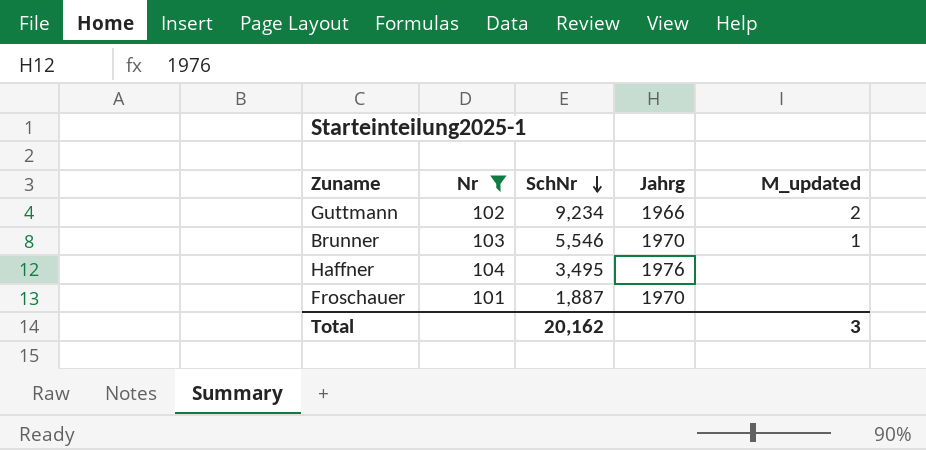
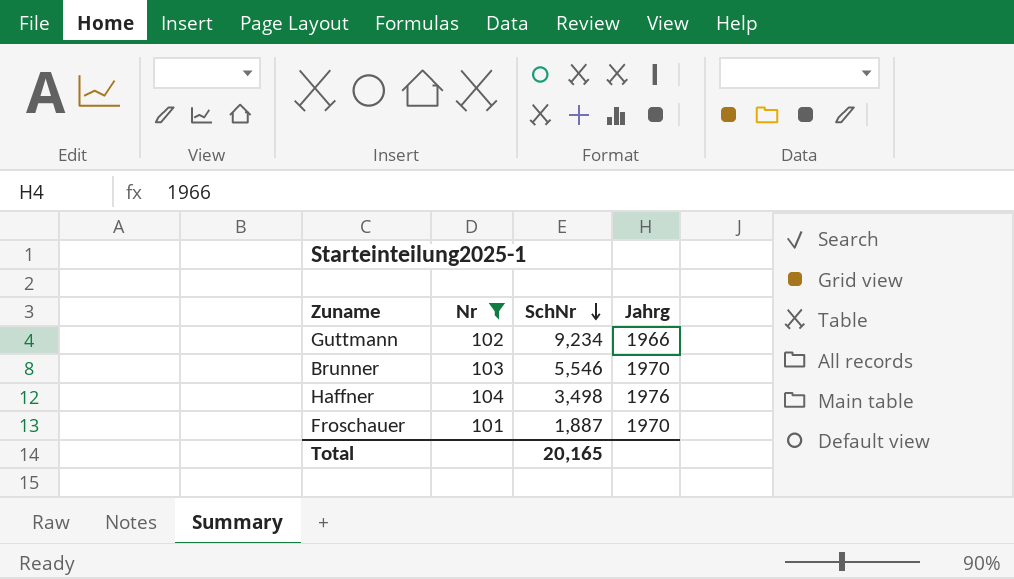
column M_updated | position: 5 -> none
Haffner | SchNr: 3,495 -> 3,498
Total | SchNr: 20,162 -> 20,165

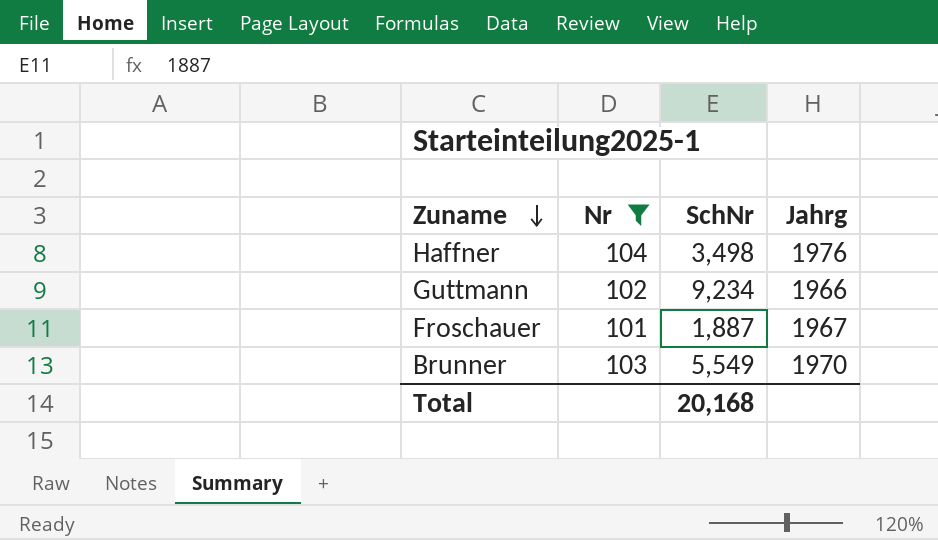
row order: SchNr descending -> Zuname descending
Froschauer | Jahrg: 1970 -> 1967
Brunner | SchNr: 5,546 -> 5,549
Total | SchNr: 20,165 -> 20,168

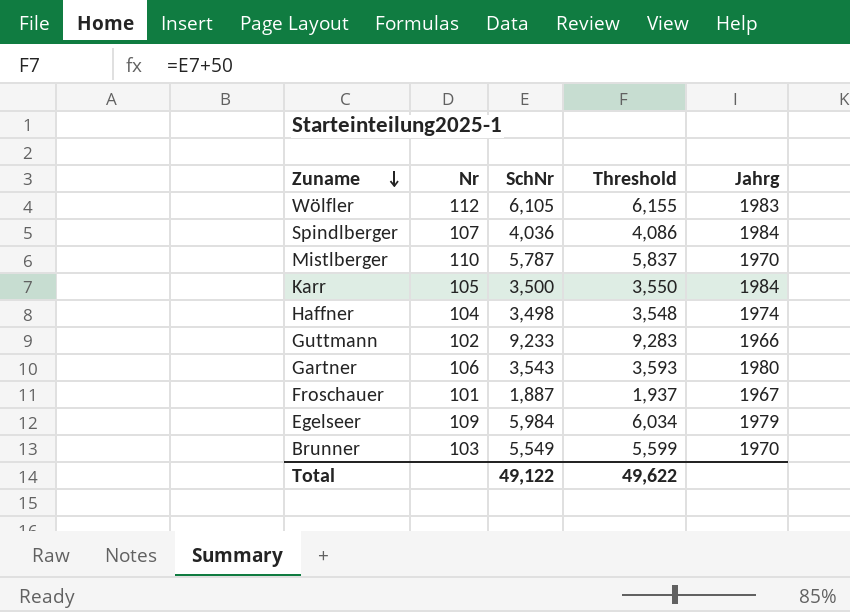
filter: Nr <= 104 -> none
column Threshold | formula: none -> [SchNr] + 50
Haffner | Jahrg: 1976 -> 1974
Guttmann | SchNr: 9,234 -> 9,233
Total | SchNr: 20,168 -> 49,122

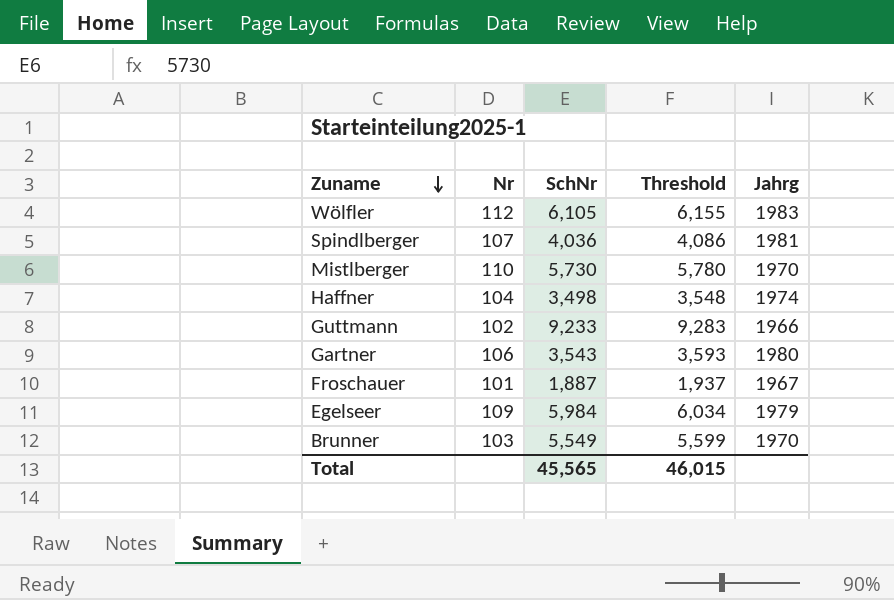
row Karr: 105 | 3,500 | 3,550 | 1984 -> none
Spindlberger | Jahrg: 1984 -> 1981
Mistlberger | SchNr: 5,787 -> 5,730
Mistlberger | Threshold: 5,837 -> 5,780
Total | SchNr: 49,122 -> 45,565
Total | Threshold: 49,622 -> 46,015

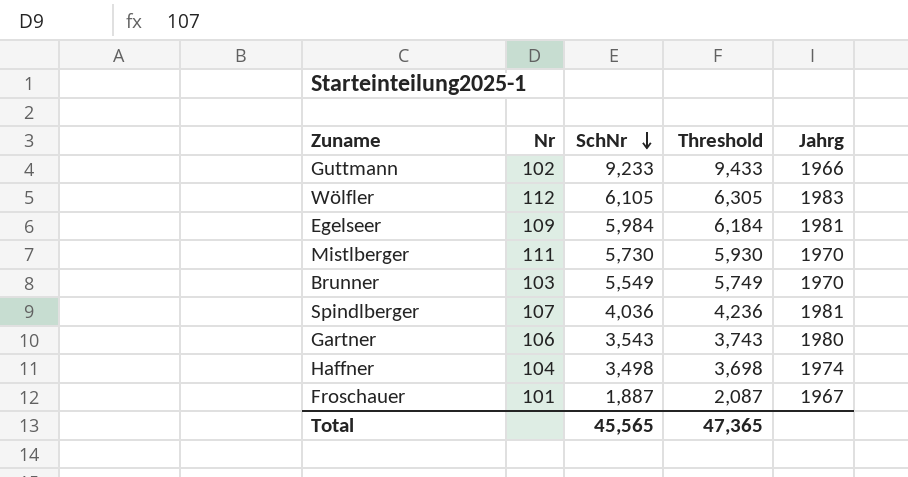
row order: Zuname descending -> SchNr descending
column Threshold | formula: [SchNr] + 50 -> [SchNr] + 200
Egelseer | Jahrg: 1979 -> 1981
Mistlberger | Nr: 110 -> 111
Total | Threshold: 46,015 -> 47,365

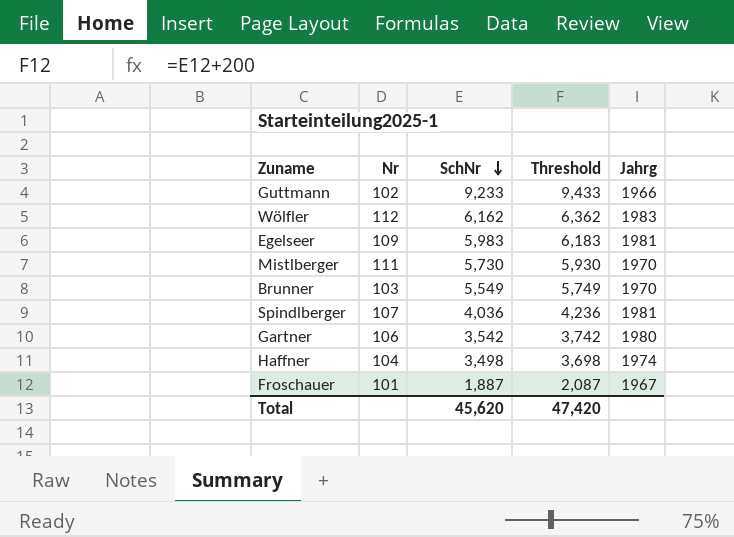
Wölfler | SchNr: 6,105 -> 6,162
Wölfler | Threshold: 6,305 -> 6,362
Egelseer | SchNr: 5,984 -> 5,983
Egelseer | Threshold: 6,184 -> 6,183
Gartner | SchNr: 3,543 -> 3,542
Gartner | Threshold: 3,743 -> 3,742
Total | SchNr: 45,565 -> 45,620
Total | Threshold: 47,365 -> 47,420

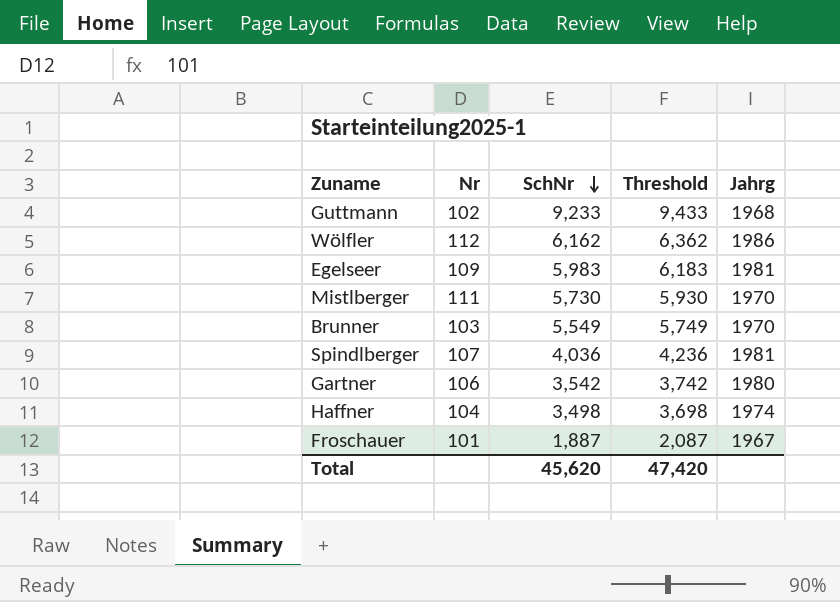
Guttmann | Jahrg: 1966 -> 1968
Wölfler | Jahrg: 1983 -> 1986

